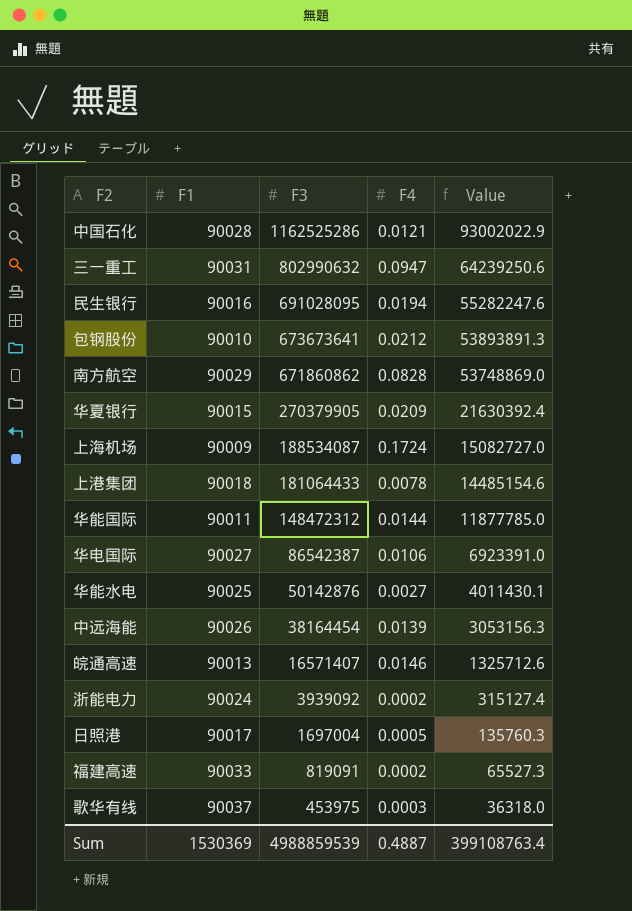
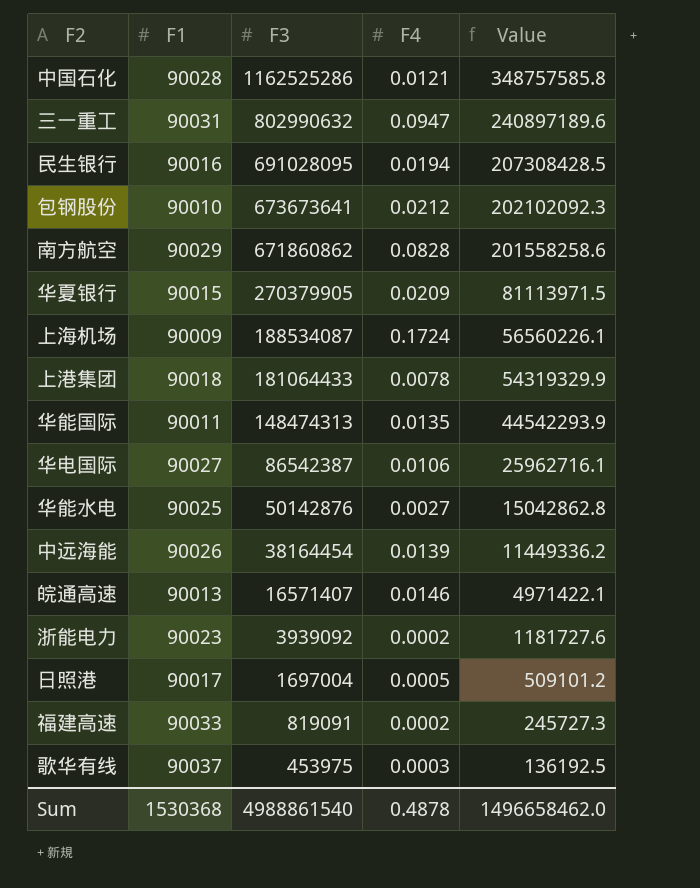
column Value | formula: [F3] * 0.08 -> [F3] * 0.3
华能国际 | F3: 148472312 -> 148474313
华能国际 | F4: 0.0144 -> 0.0135
浙能电力 | F1: 90024 -> 90023
Sum | F1: 1530369 -> 1530368
Sum | F3: 4988859539 -> 4988861540
Sum | F4: 0.4887 -> 0.4878
Sum | Value: 399108763.4 -> 1496658462.0

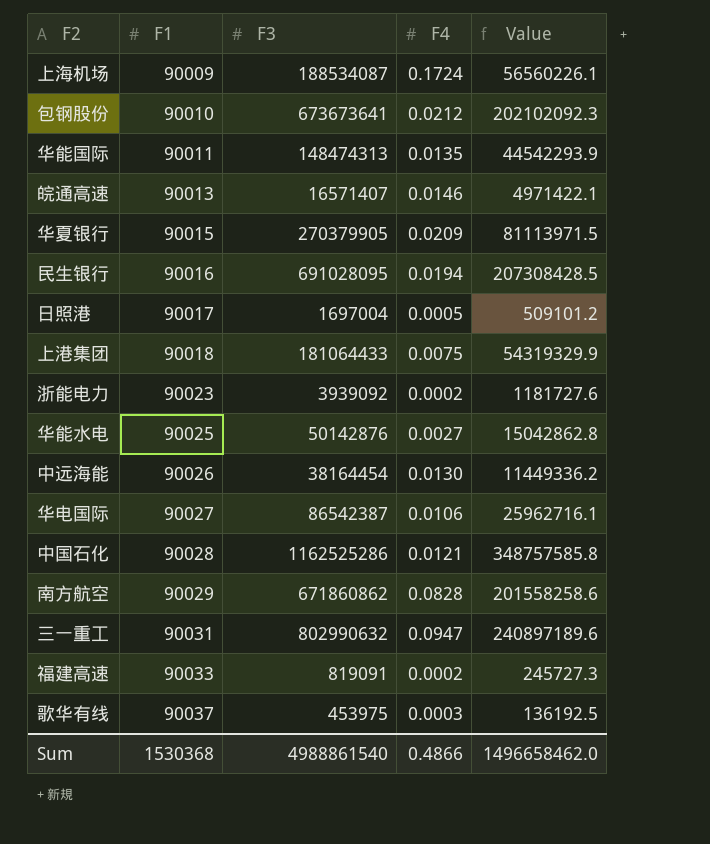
row order: F3 descending -> F1 ascending
上港集团 | F4: 0.0078 -> 0.0075
中远海能 | F4: 0.0139 -> 0.0130
Sum | F4: 0.4878 -> 0.4866

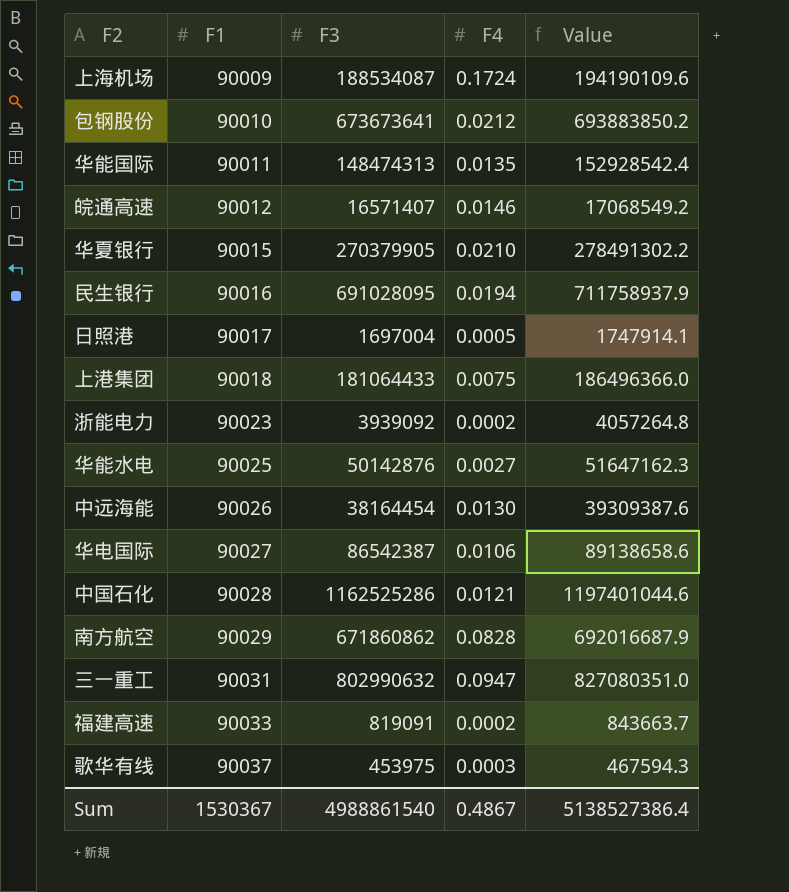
column Value | formula: [F3] * 0.3 -> [F3] * 1.03
皖通高速 | F1: 90013 -> 90012
华夏银行 | F4: 0.0209 -> 0.0210
Sum | F1: 1530368 -> 1530367
Sum | F4: 0.4866 -> 0.4867
Sum | Value: 1496658462.0 -> 5138527386.4

